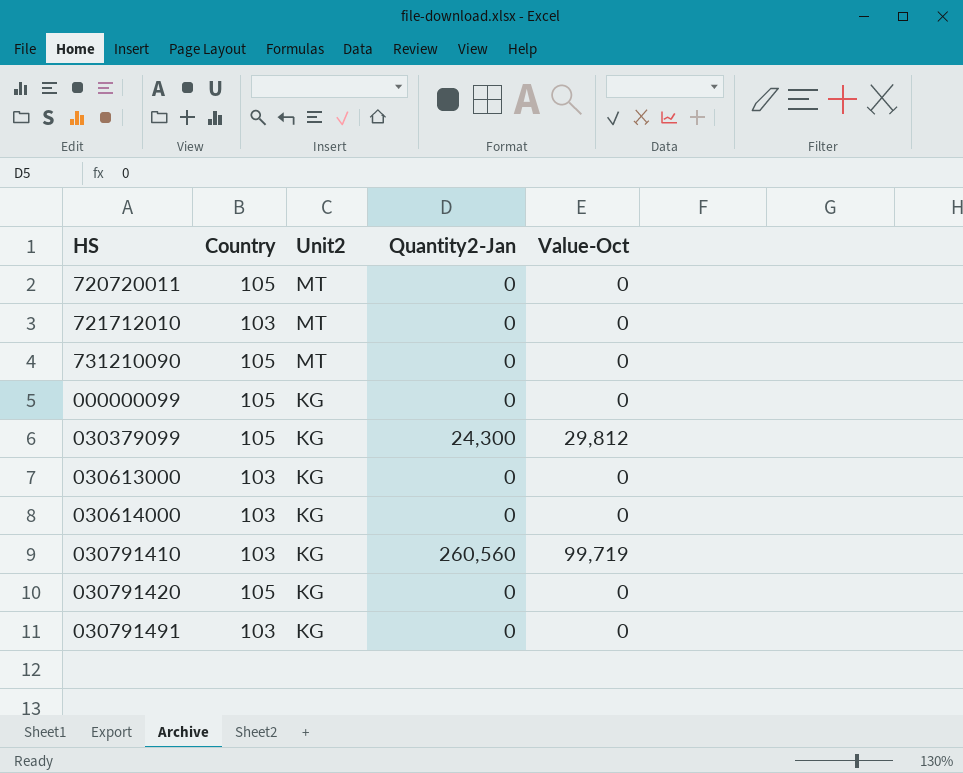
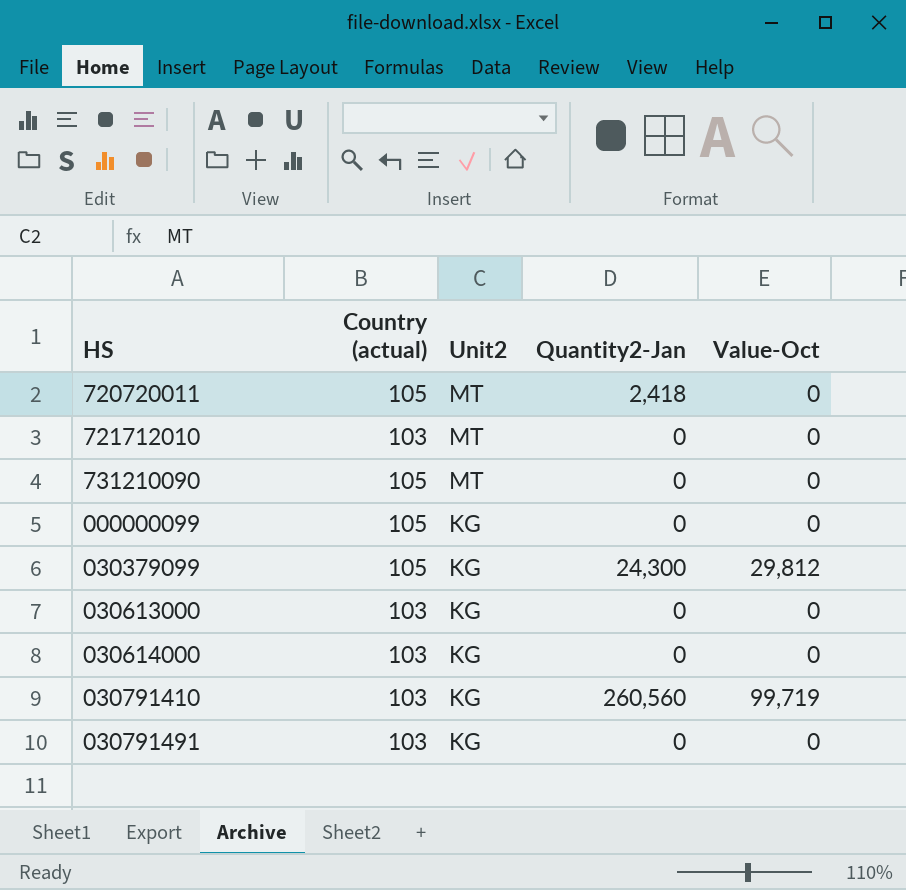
column name: Country -> Country (actual)
row 030791420: 105 | KG | 0 | 0 -> none
720720011 | Quantity2-Jan: 0 -> 2,418

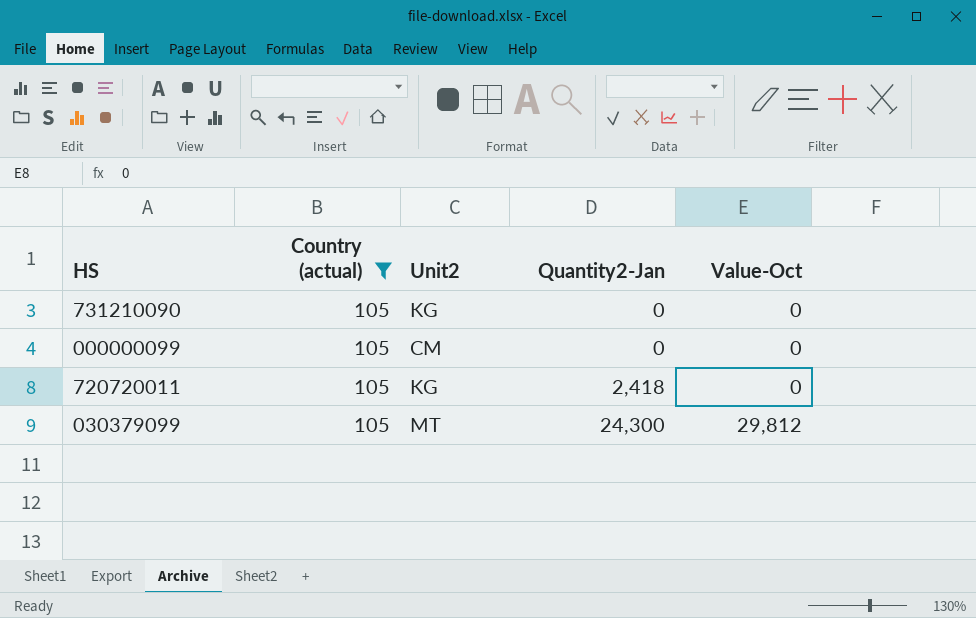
filter: none -> Country (actual) = 105
row order: Unit2 descending -> Quantity2-Jan ascending
731210090 | Unit2: MT -> KG
000000099 | Unit2: KG -> CM
720720011 | Unit2: MT -> KG
030379099 | Unit2: KG -> MT

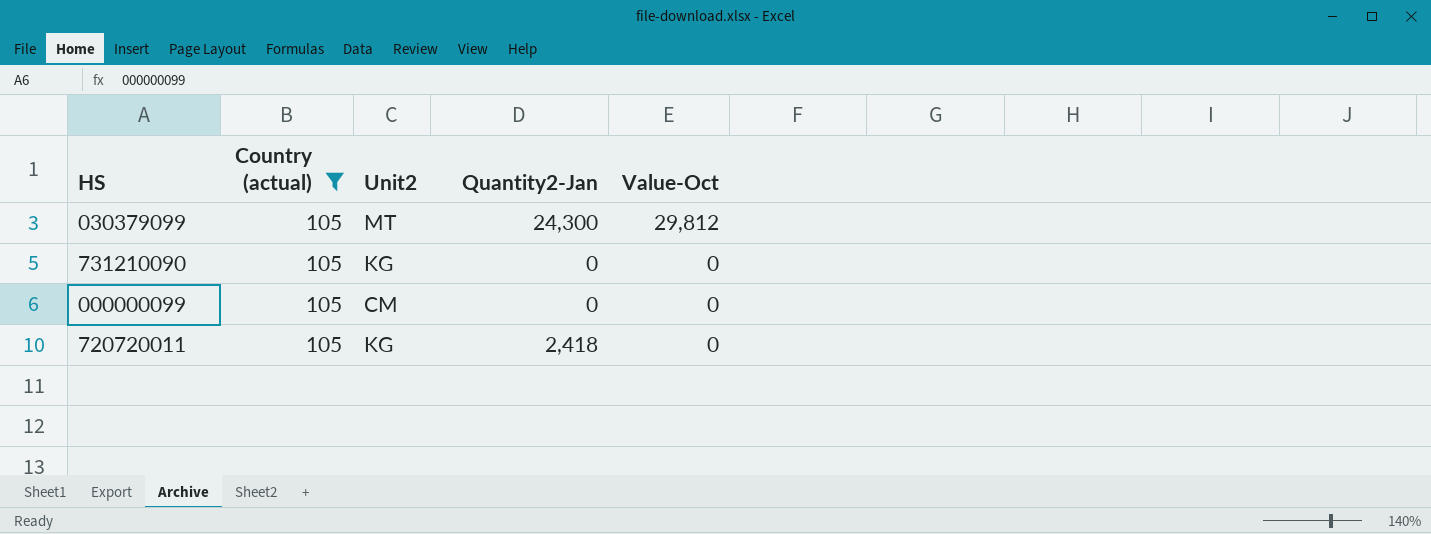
row order: Quantity2-Jan ascending -> Value-Oct descending

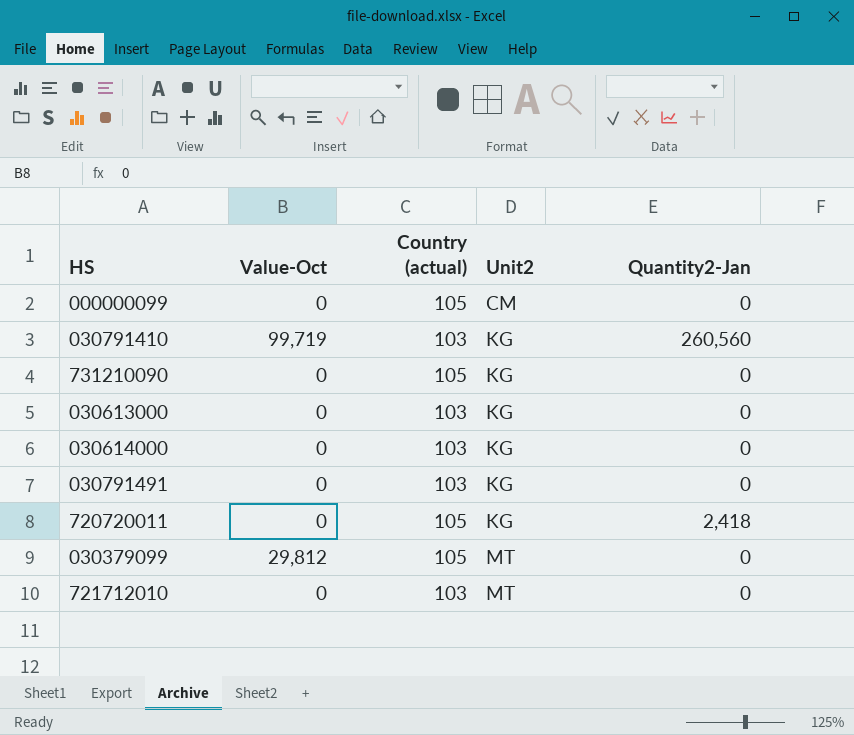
filter: Country (actual) = 105 -> none
row order: Value-Oct descending -> Unit2 ascending
column Value-Oct | position: 5 -> 2
030379099 | Quantity2-Jan: 24,300 -> 0

